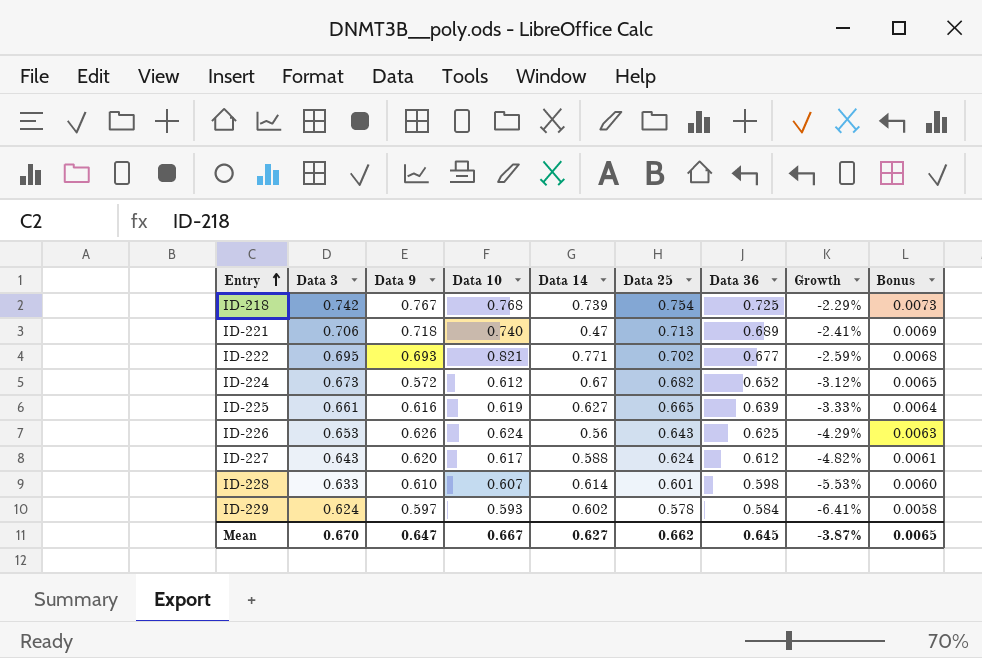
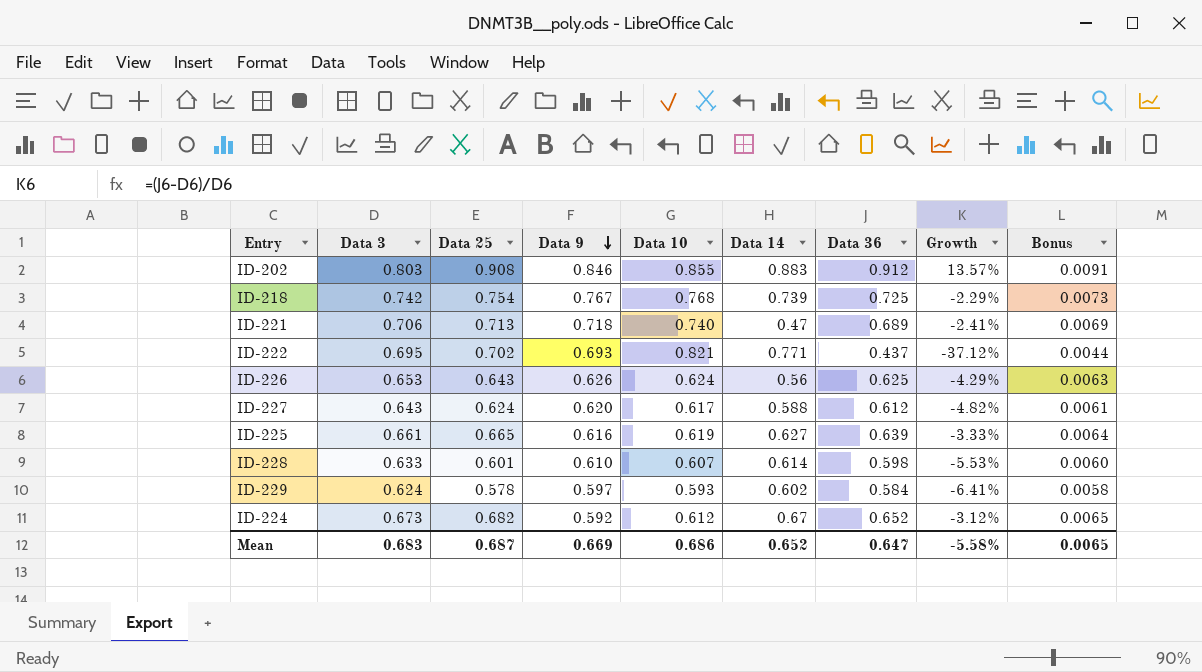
row order: Entry ascending -> Data 9 descending
column Data 25 | position: 6 -> 3
row ID-202: none -> 0.803 | 0.908 | 0.846 | 0.855 | 0.883 | 0.912 | 13.57% | 0.0091
ID-222 | Data 36: 0.677 -> 0.437
ID-222 | Growth: -2.59% -> -37.12%
ID-222 | Bonus: 0.0068 -> 0.0044
ID-224 | Data 9: 0.572 -> 0.592
Mean | Data 3: 0.670 -> 0.683
Mean | Data 25: 0.662 -> 0.687
Mean | Data 9: 0.647 -> 0.669
Mean | Data 10: 0.667 -> 0.686
Mean | Data 14: 0.627 -> 0.652
Mean | Data 36: 0.645 -> 0.647
Mean | Growth: -3.87% -> -5.58%

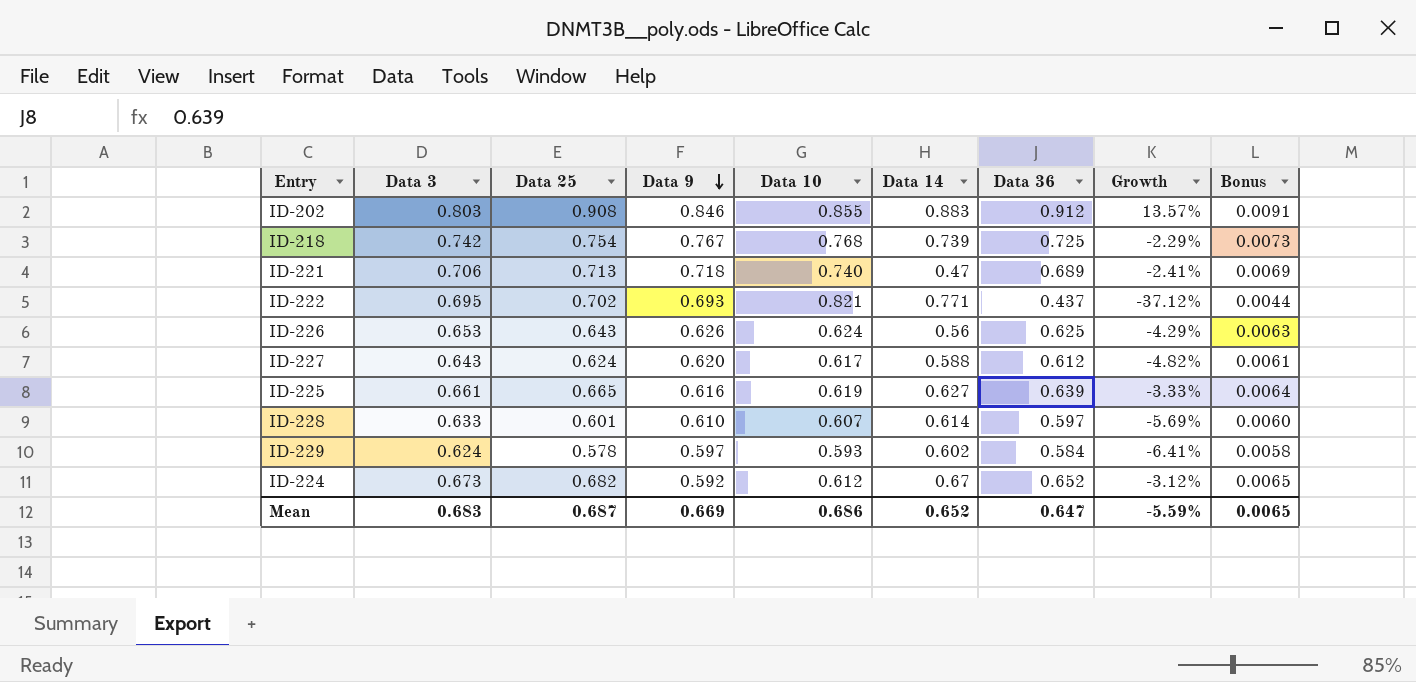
ID-228 | Data 36: 0.598 -> 0.597
ID-228 | Growth: -5.53% -> -5.69%
Mean | Growth: -5.58% -> -5.59%

